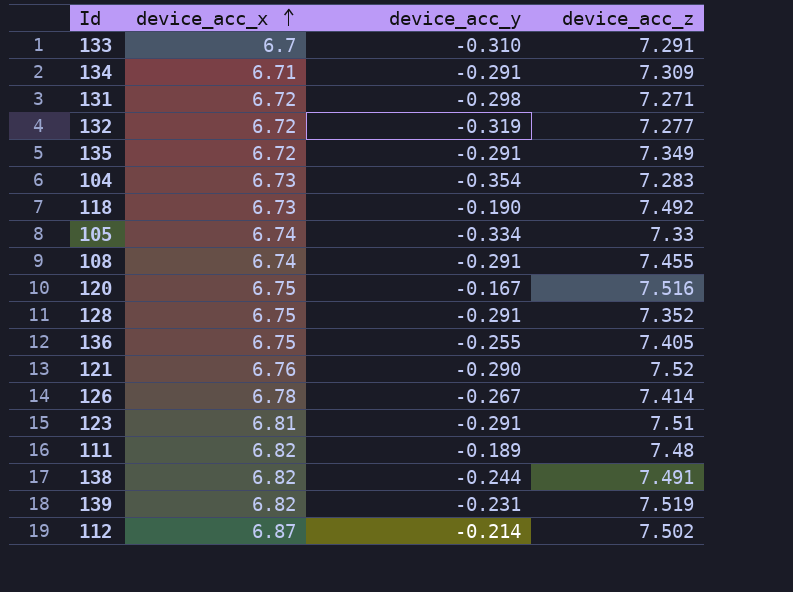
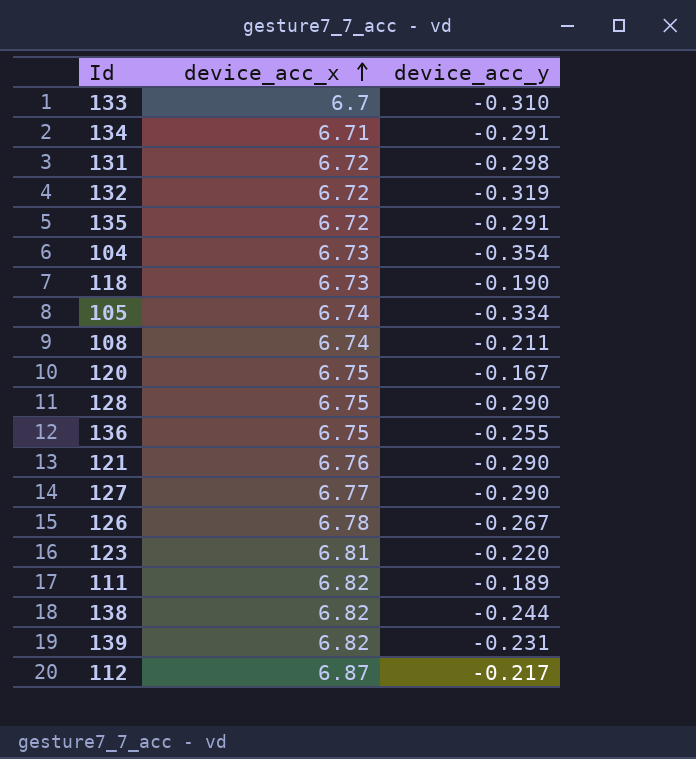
column device_acc_z | position: 4 -> none
108 | device_acc_y: -0.291 -> -0.211
128 | device_acc_y: -0.291 -> -0.290
row 127: none -> 6.77 | -0.290
123 | device_acc_y: -0.291 -> -0.220
112 | device_acc_y: -0.214 -> -0.217

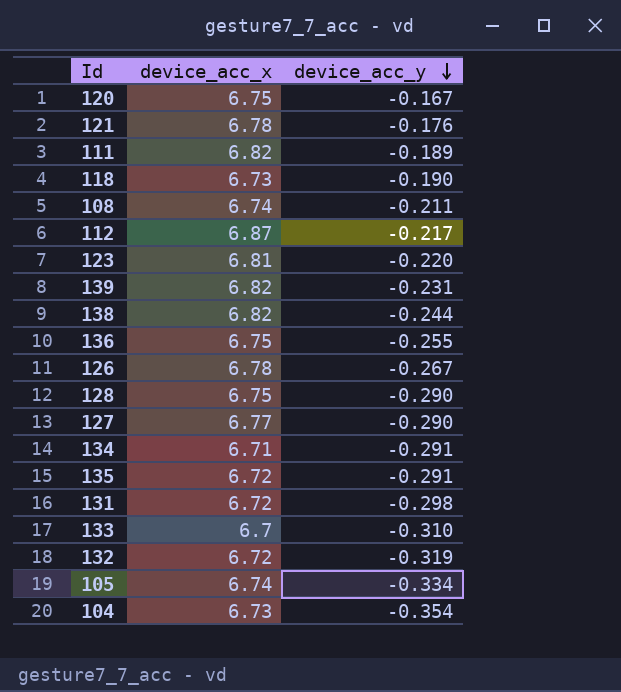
row order: device_acc_x ascending -> device_acc_y descending
121 | device_acc_x: 6.76 -> 6.78
121 | device_acc_y: -0.290 -> -0.176

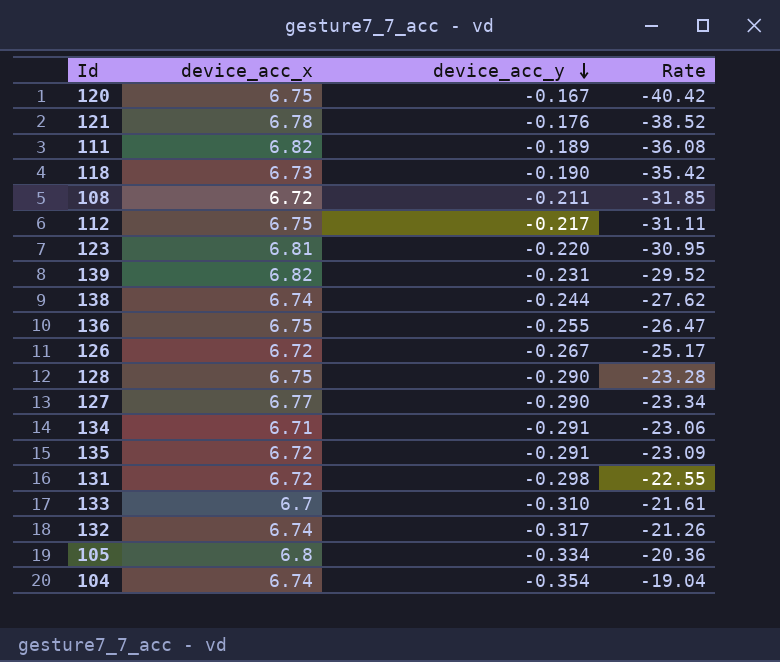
column Rate | formula: none -> [device_acc_x] / [device_acc_y]
108 | device_acc_x: 6.74 -> 6.72
112 | device_acc_x: 6.87 -> 6.75
138 | device_acc_x: 6.82 -> 6.74
126 | device_acc_x: 6.78 -> 6.72
132 | device_acc_x: 6.72 -> 6.74
132 | device_acc_y: -0.319 -> -0.317
105 | device_acc_x: 6.74 -> 6.8
104 | device_acc_x: 6.73 -> 6.74

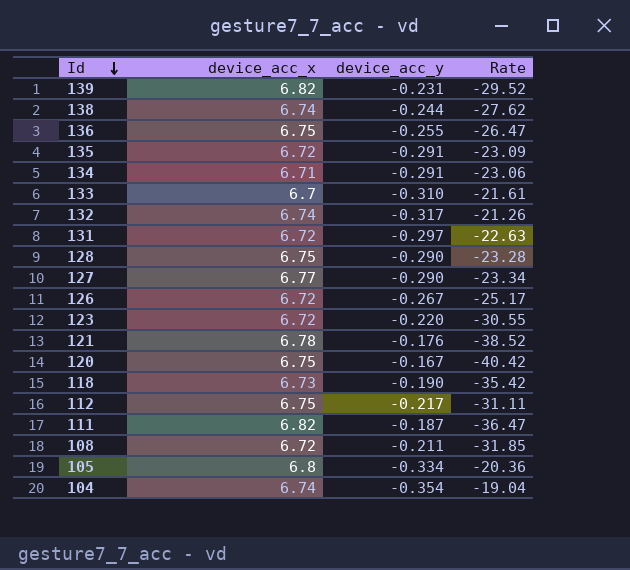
row order: device_acc_y descending -> Id descending
131 | device_acc_y: -0.298 -> -0.297
131 | Rate: -22.55 -> -22.63
123 | device_acc_x: 6.81 -> 6.72
123 | Rate: -30.95 -> -30.55
111 | device_acc_y: -0.189 -> -0.187
111 | Rate: -36.08 -> -36.47

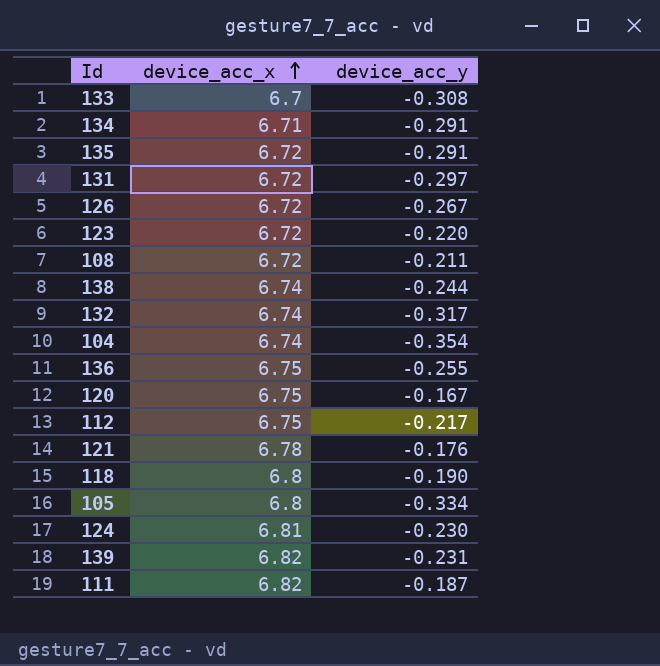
row order: Id descending -> device_acc_x ascending
column Rate | formula: [device_acc_x] / [device_acc_y] -> none
row 128: 6.75 | -0.290 | -23.28 -> none
row 127: 6.77 | -0.290 | -23.34 -> none
133 | device_acc_y: -0.310 -> -0.308
118 | device_acc_x: 6.73 -> 6.8
row 124: none -> 6.81 | -0.230

